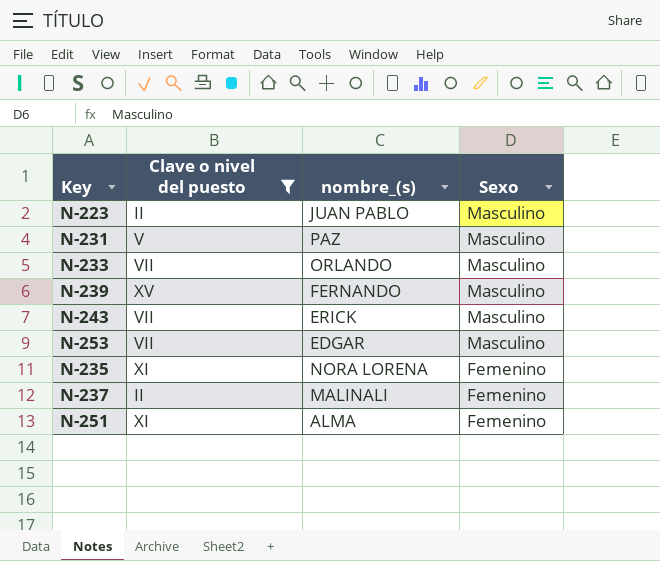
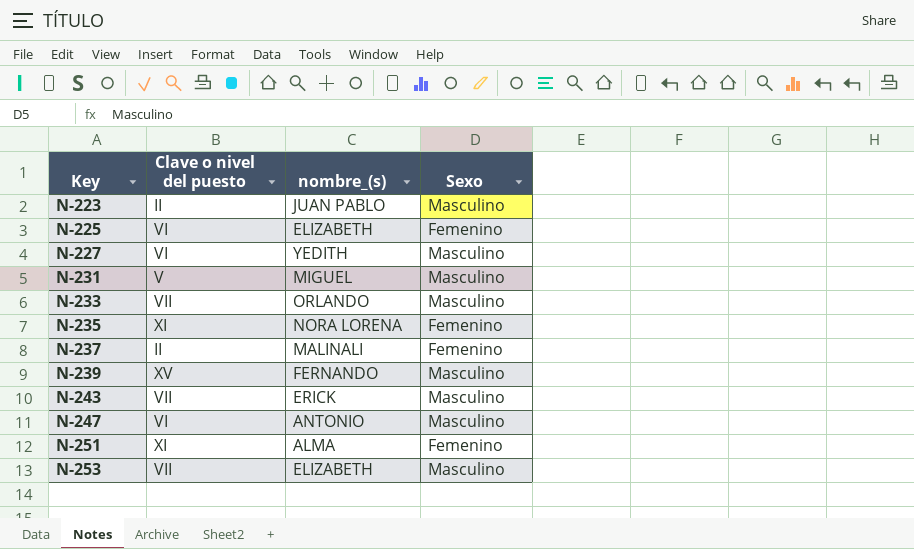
filter: Clave o nivel del puesto != VI -> none
row order: Sexo descending -> Key ascending
N-231 | nombre_(s): PAZ -> MIGUEL
N-253 | nombre_(s): EDGAR -> ELIZABETH

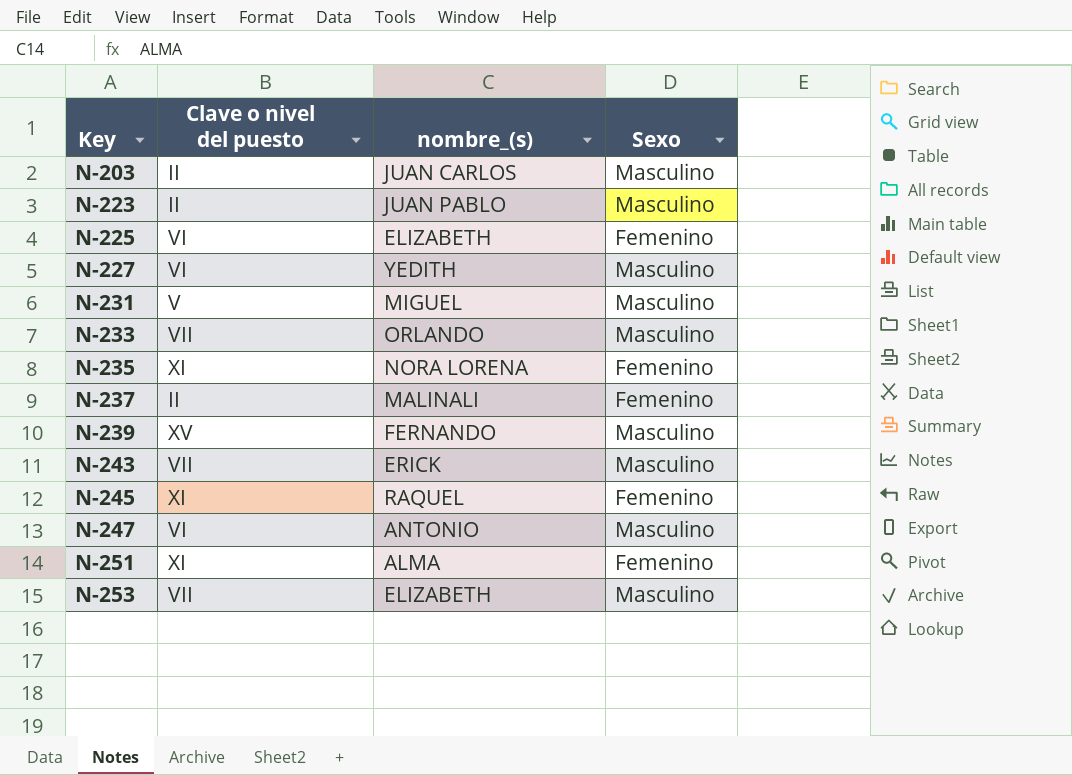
row N-203: none -> II | JUAN CARLOS | Masculino
row N-245: none -> XI | RAQUEL | Femenino

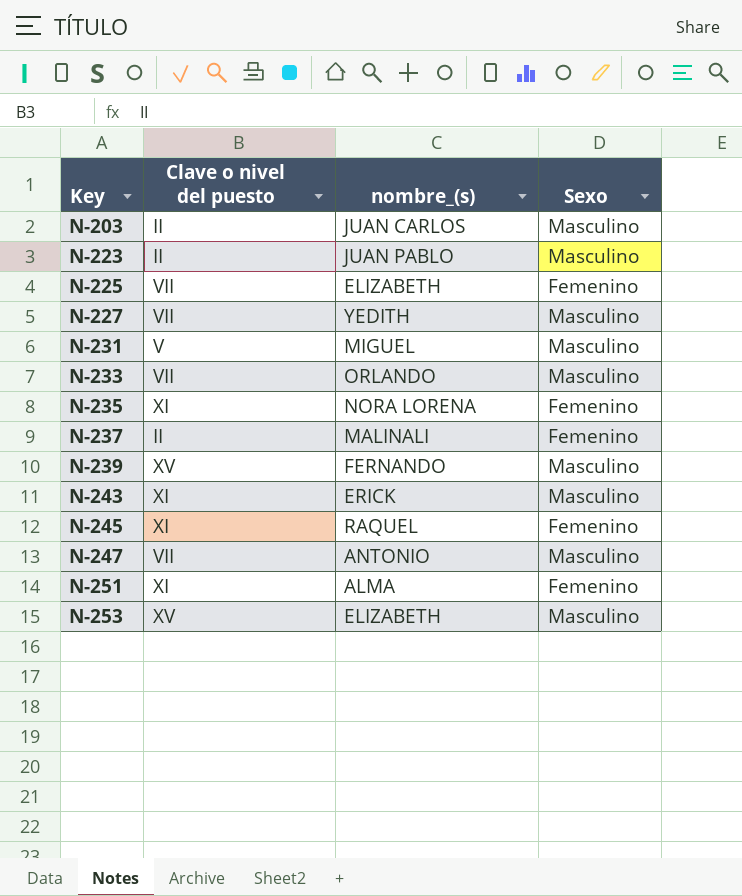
N-225 | Clave o nivel del puesto: VI -> VII
N-227 | Clave o nivel del puesto: VI -> VII
N-243 | Clave o nivel del puesto: VII -> XI
N-247 | Clave o nivel del puesto: VI -> VII
N-253 | Clave o nivel del puesto: VII -> XV

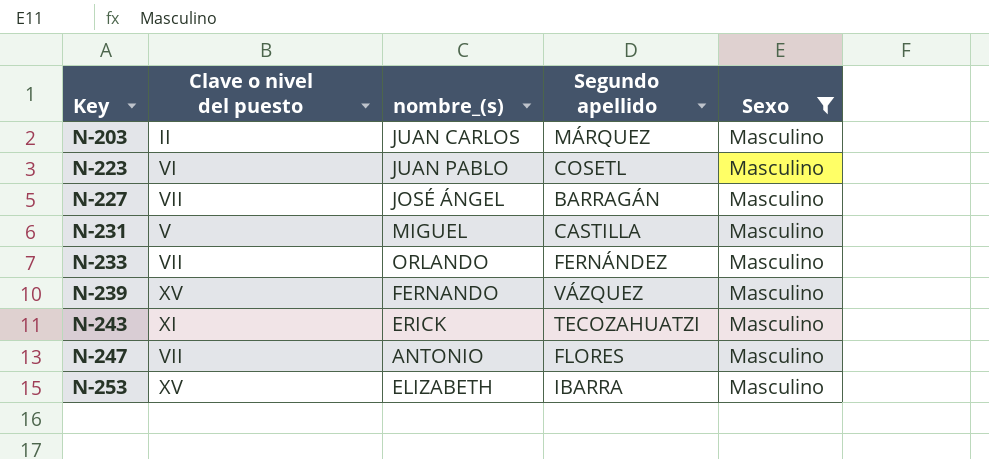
filter: none -> Sexo = Masculino
column Segundo apellido | position: none -> 4
N-223 | Clave o nivel del puesto: II -> VI
N-227 | nombre_(s): YEDITH -> JOSÉ ÁNGEL

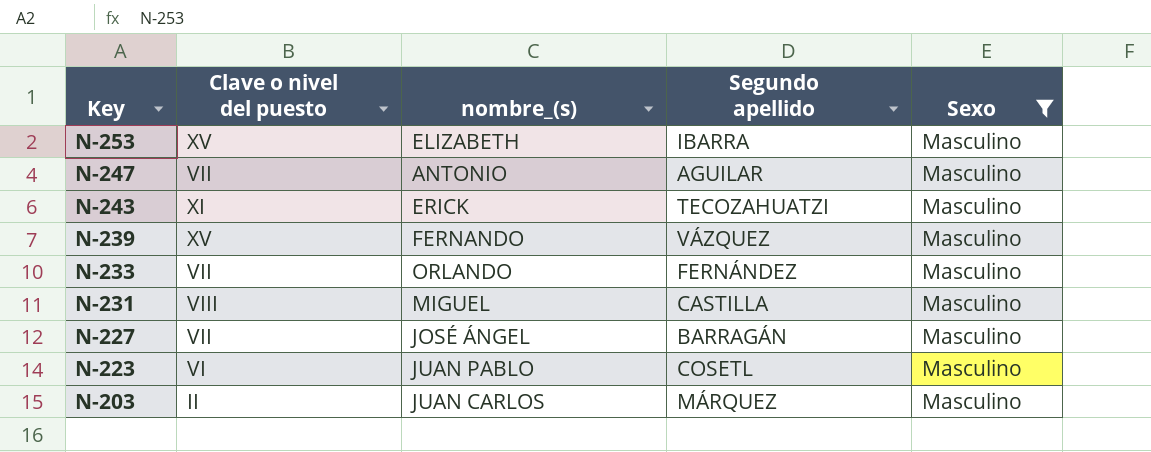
row order: Key ascending -> Key descending
N-247 | Segundo apellido: FLORES -> AGUILAR
N-231 | Clave o nivel del puesto: V -> VIII

